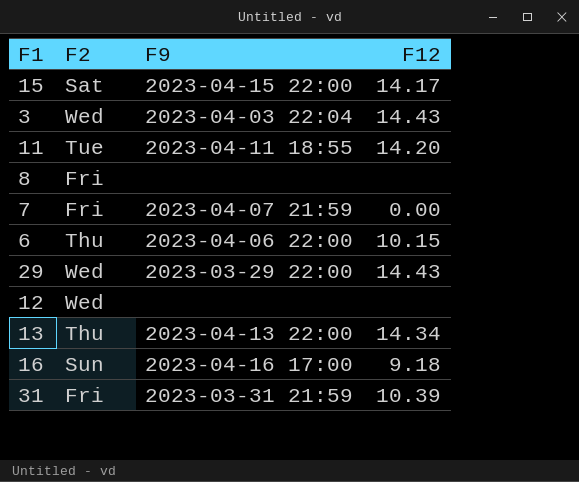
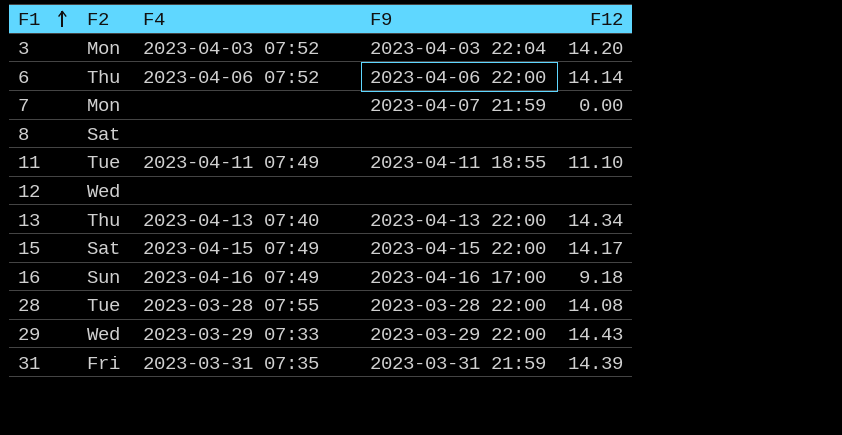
row order: none -> F1 ascending
column F4 | position: none -> 3
3 | F2: Wed -> Mon
3 | F12: 14.43 -> 14.20
6 | F12: 10.15 -> 14.14
7 | F2: Fri -> Mon
8 | F2: Fri -> Sat
11 | F12: 14.20 -> 11.10
row 28: none -> Tue | 2023-03-28 07:55 | 2023-03-28 22:00 | 14.08
31 | F12: 10.39 -> 14.39

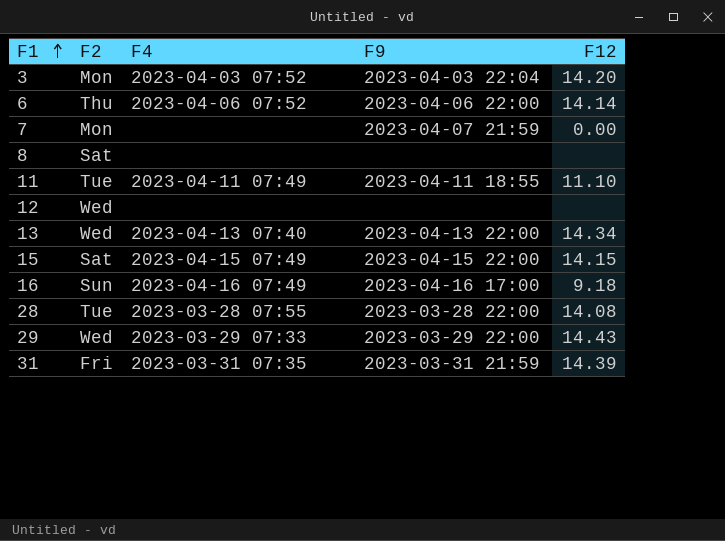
13 | F2: Thu -> Wed
15 | F12: 14.17 -> 14.15

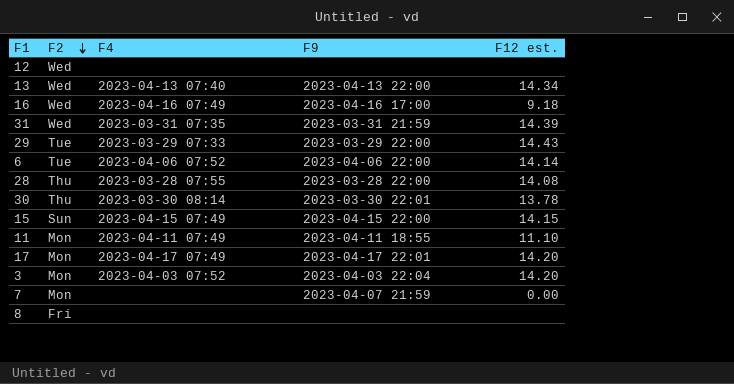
row order: F1 ascending -> F2 descending
column name: F12 -> F12 est.
16 | F2: Sun -> Wed
31 | F2: Fri -> Wed
29 | F2: Wed -> Tue
6 | F2: Thu -> Tue
28 | F2: Tue -> Thu
row 30: none -> Thu | 2023-03-30 08:14 | 2023-03-30 22:01 | 13.78
15 | F2: Sat -> Sun
11 | F2: Tue -> Mon
row 17: none -> Mon | 2023-04-17 07:49 | 2023-04-17 22:01 | 14.20
8 | F2: Sat -> Fri

